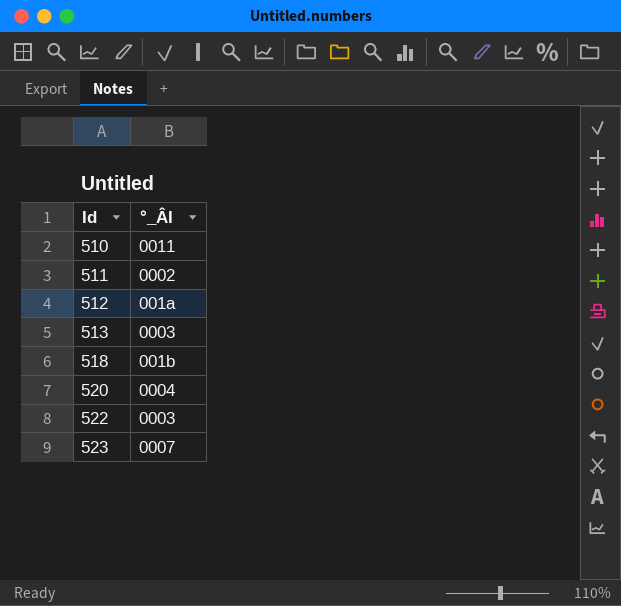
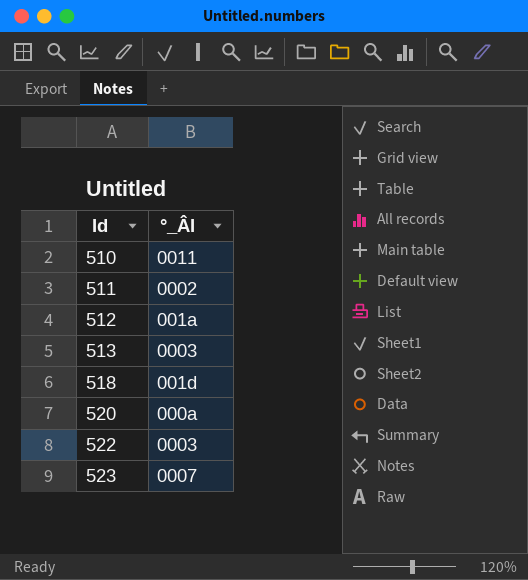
518 | °_ÂI: 001b -> 001d
520 | °_ÂI: 0004 -> 000a

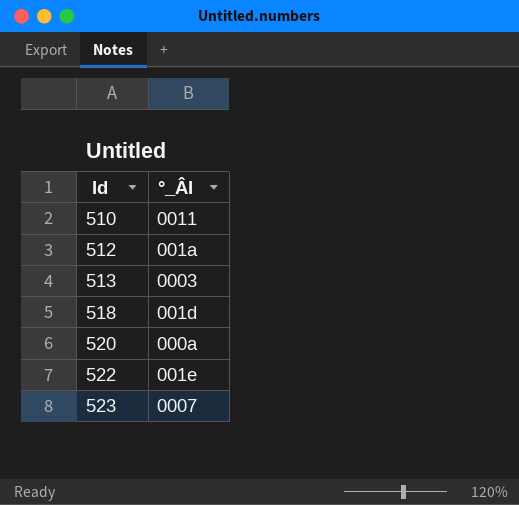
row 511: 0002 -> none
522 | °_ÂI: 0003 -> 001e

